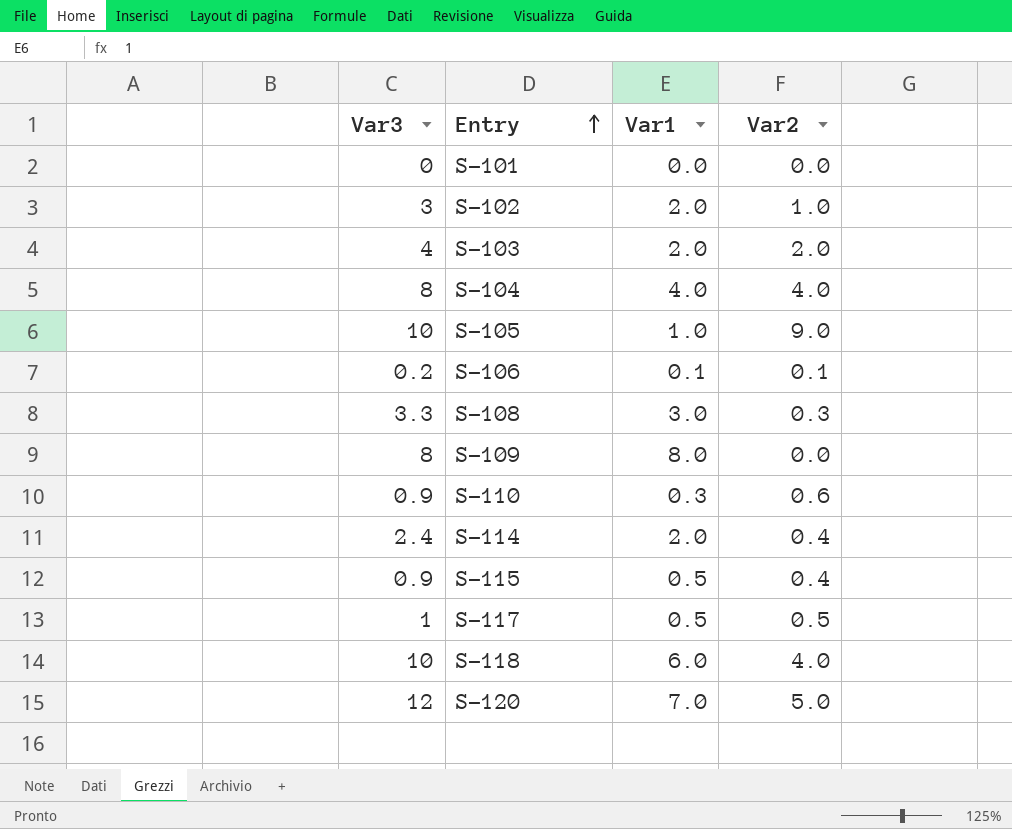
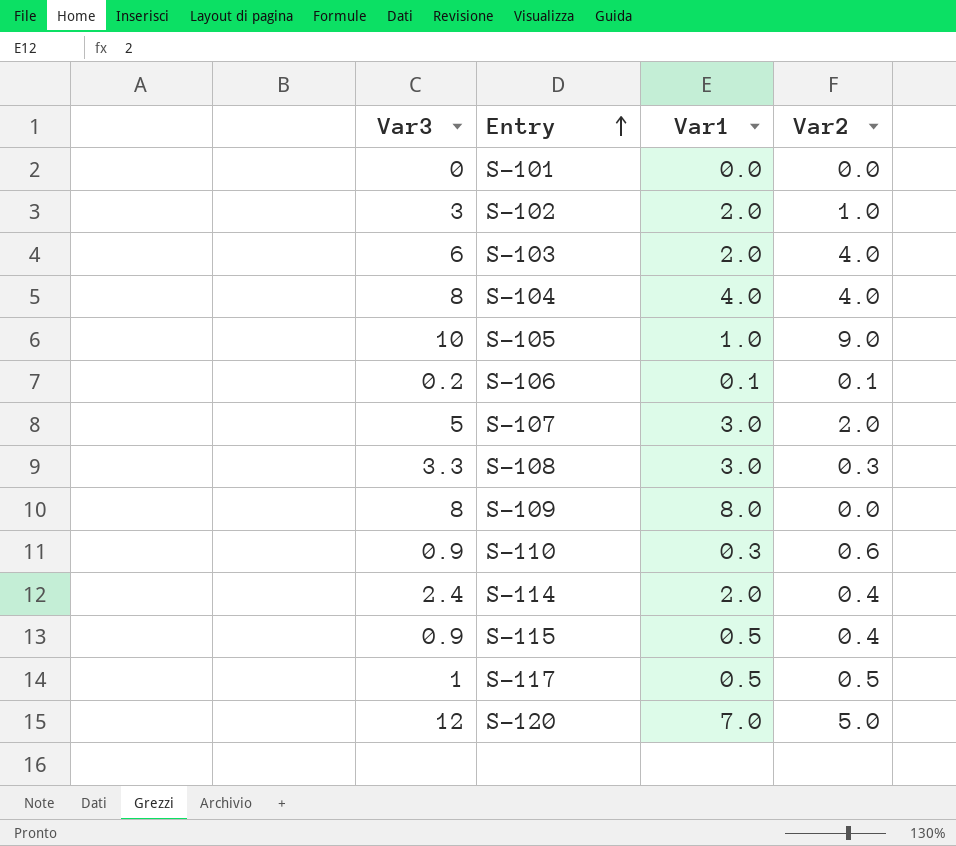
row S-118: 10 | 6.0 | 4.0 -> none
S-103 | Var3: 4 -> 6
S-103 | Var2: 2.0 -> 4.0
row S-107: none -> 5 | 3.0 | 2.0

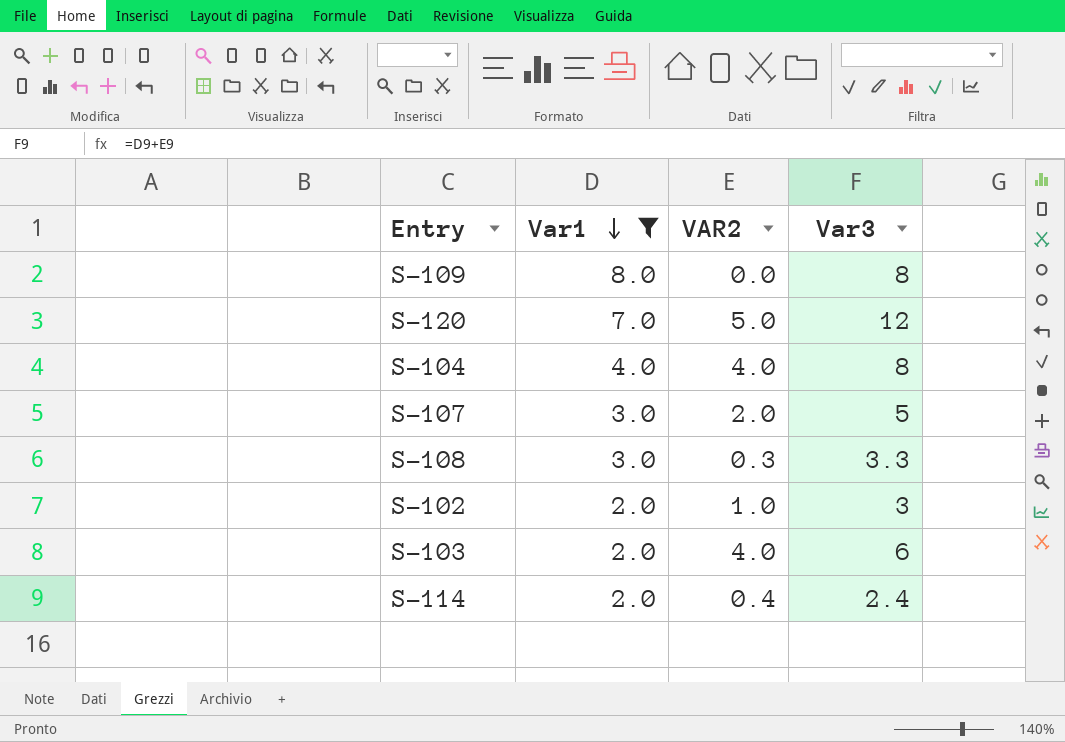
filter: none -> Var1 >= 2.0
row order: Entry ascending -> Var1 descending
column name: Var2 -> VAR2
column Var3 | position: 1 -> 4

